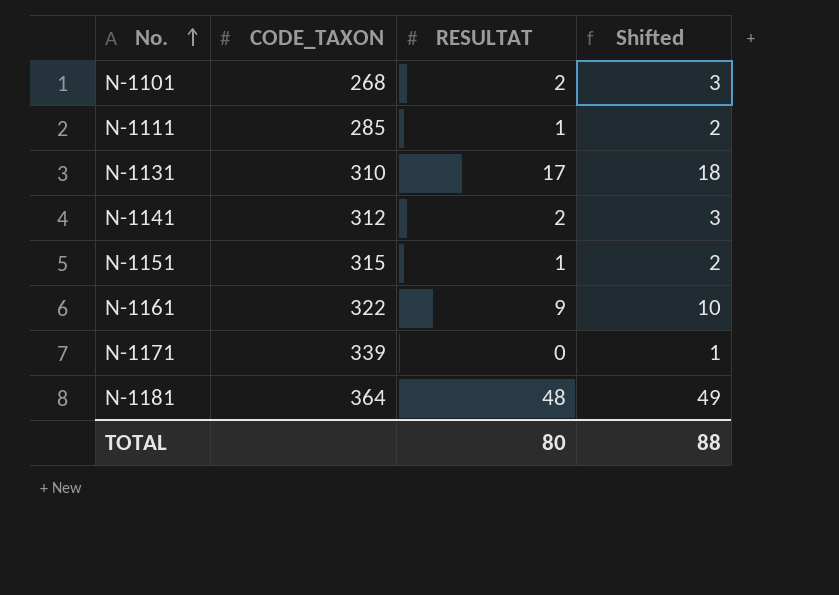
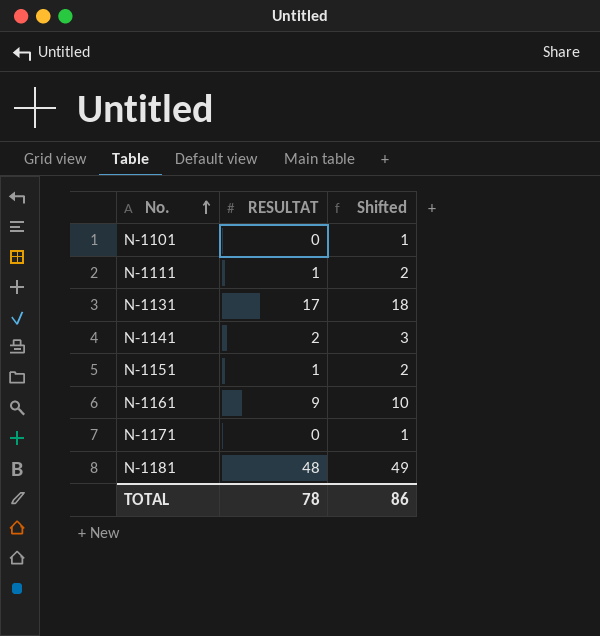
column CODE_TAXON | position: 2 -> none
N-1101 | RESULTAT: 2 -> 0
N-1101 | Shifted: 3 -> 1
TOTAL | RESULTAT: 80 -> 78
TOTAL | Shifted: 88 -> 86

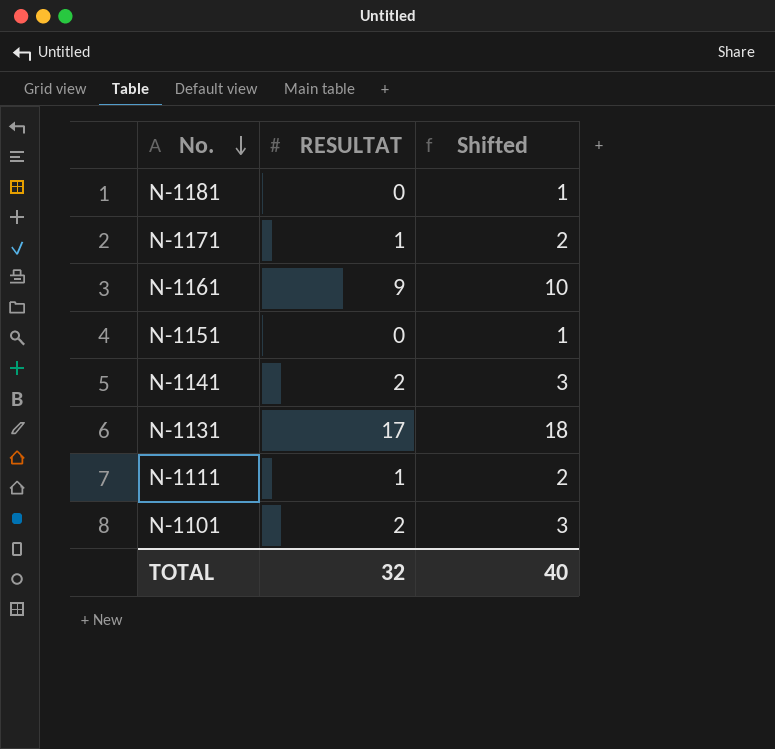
row order: No. ascending -> No. descending
N-1181 | RESULTAT: 48 -> 0
N-1181 | Shifted: 49 -> 1
N-1171 | RESULTAT: 0 -> 1
N-1171 | Shifted: 1 -> 2
N-1151 | RESULTAT: 1 -> 0
N-1151 | Shifted: 2 -> 1
N-1101 | RESULTAT: 0 -> 2
N-1101 | Shifted: 1 -> 3
TOTAL | RESULTAT: 78 -> 32
TOTAL | Shifted: 86 -> 40

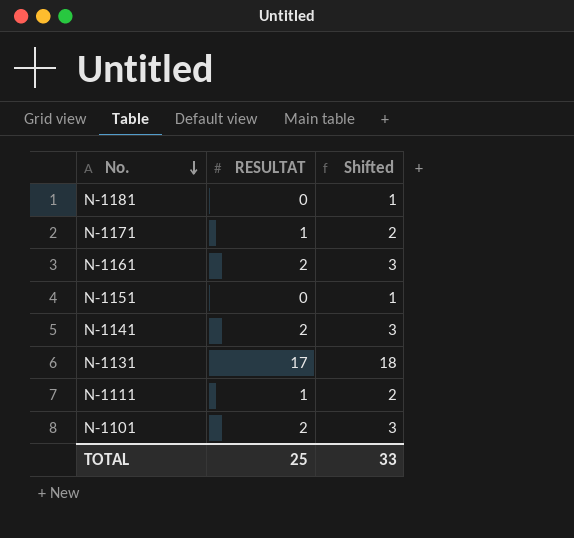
N-1161 | RESULTAT: 9 -> 2
N-1161 | Shifted: 10 -> 3
TOTAL | RESULTAT: 32 -> 25
TOTAL | Shifted: 40 -> 33

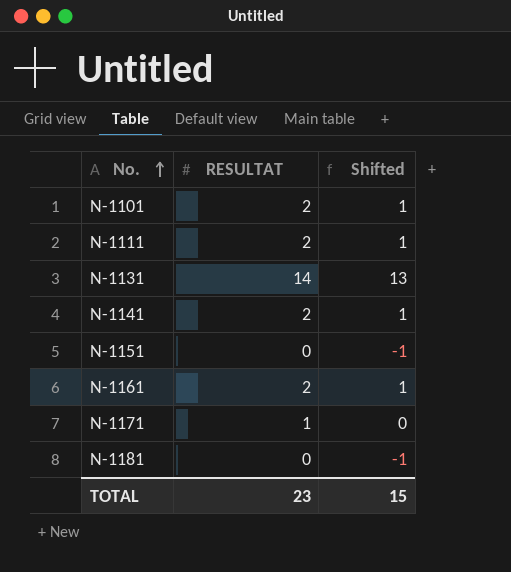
row order: No. descending -> No. ascending
column Shifted | formula: [RESULTAT] + 1 -> [RESULTAT] - 1
N-1111 | RESULTAT: 1 -> 2
N-1131 | RESULTAT: 17 -> 14
TOTAL | RESULTAT: 25 -> 23
TOTAL | Shifted: 33 -> 15

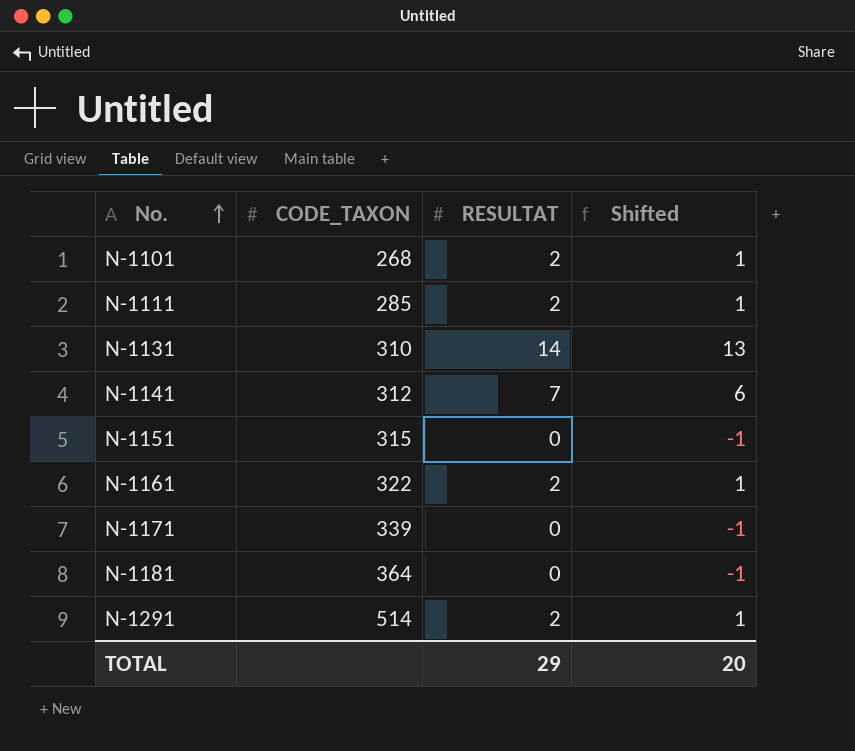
column CODE_TAXON | position: none -> 2
N-1141 | RESULTAT: 2 -> 7
N-1141 | Shifted: 1 -> 6
N-1171 | RESULTAT: 1 -> 0
N-1171 | Shifted: 0 -> -1
row N-1291: none -> 514 | 2 | 1
TOTAL | RESULTAT: 23 -> 29
TOTAL | Shifted: 15 -> 20

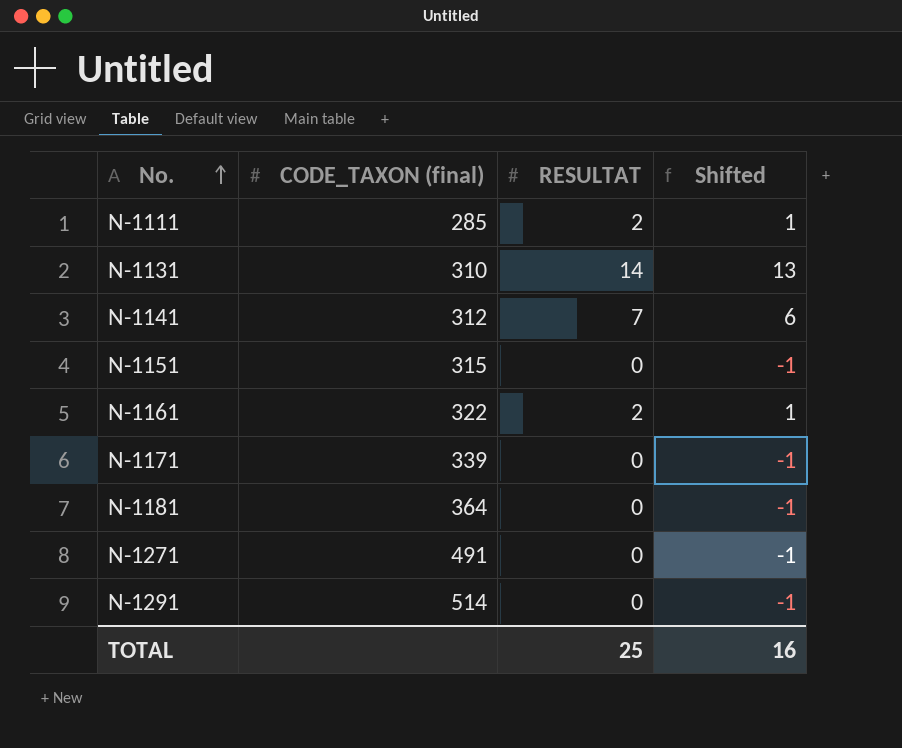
column name: CODE_TAXON -> CODE_TAXON (final)
row N-1101: 268 | 2 | 1 -> none
row N-1271: none -> 491 | 0 | -1
N-1291 | RESULTAT: 2 -> 0
N-1291 | Shifted: 1 -> -1
TOTAL | RESULTAT: 29 -> 25
TOTAL | Shifted: 20 -> 16

